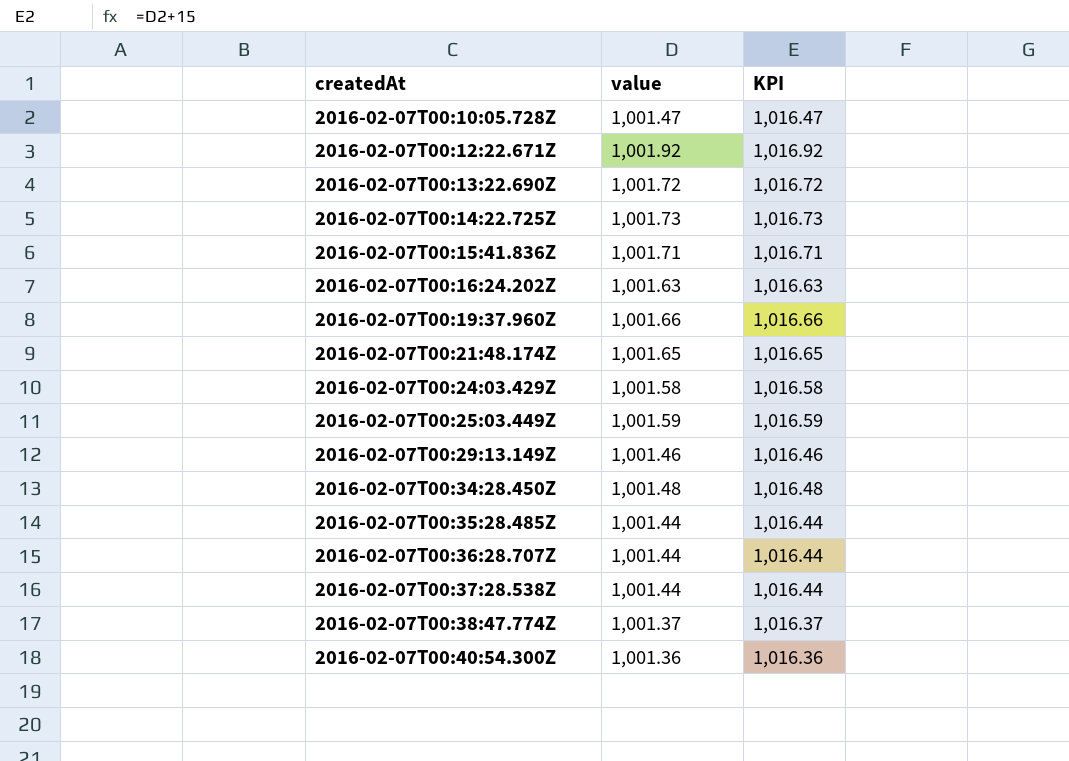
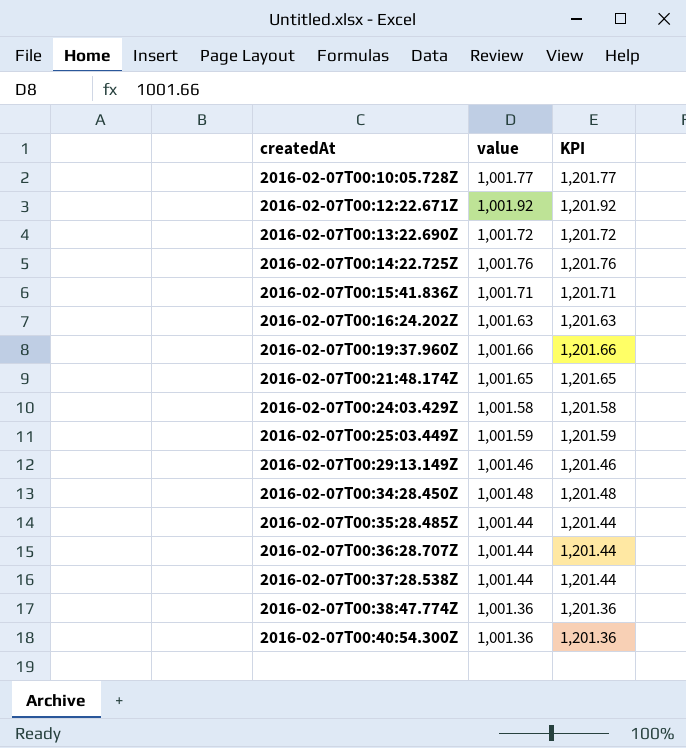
column KPI | formula: [value] + 15 -> [value] + 200
2016-02-07T00:10:05.728Z | value: 1,001.47 -> 1,001.77
2016-02-07T00:14:22.725Z | value: 1,001.73 -> 1,001.76
2016-02-07T00:38:47.774Z | value: 1,001.37 -> 1,001.36

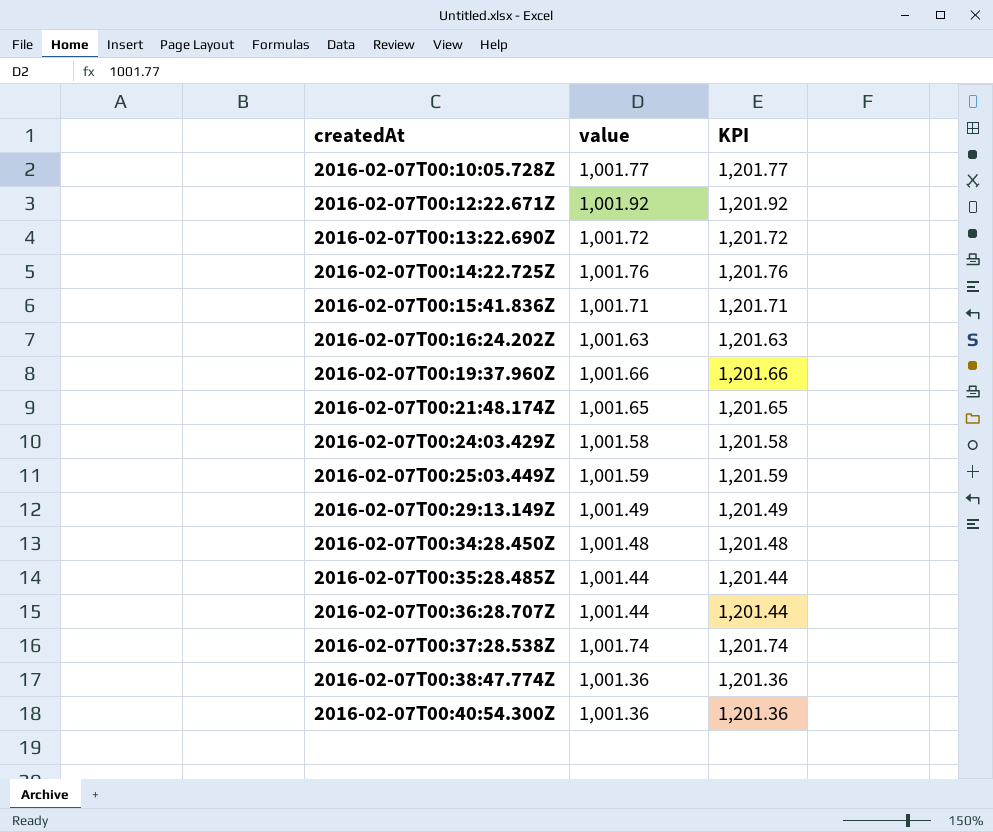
2016-02-07T00:29:13.149Z | value: 1,001.46 -> 1,001.49
2016-02-07T00:29:13.149Z | KPI: 1,201.46 -> 1,201.49
2016-02-07T00:37:28.538Z | value: 1,001.44 -> 1,001.74
2016-02-07T00:37:28.538Z | KPI: 1,201.44 -> 1,201.74

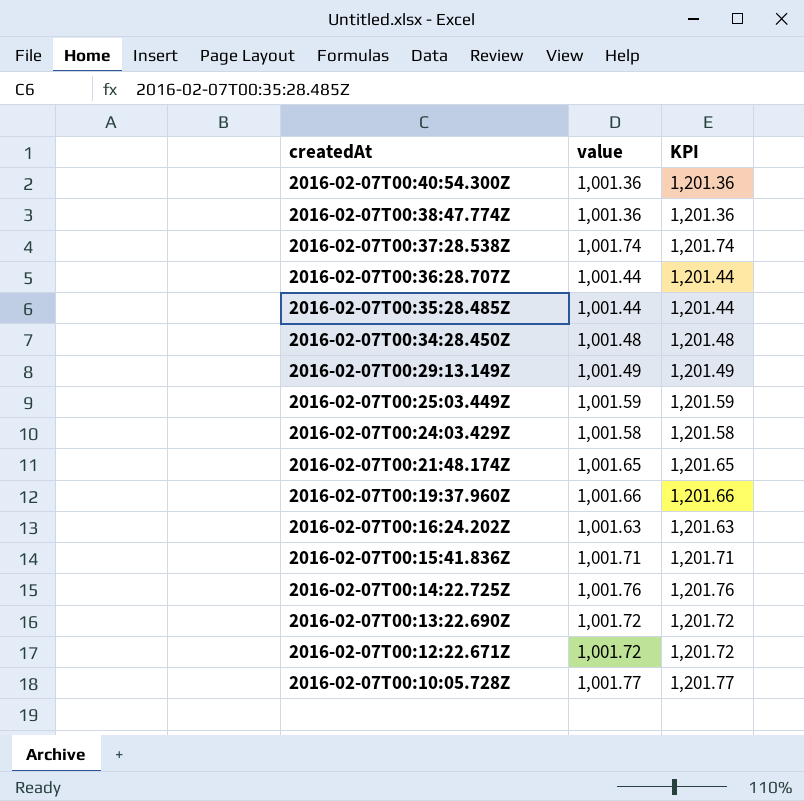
row order: createdAt ascending -> createdAt descending
2016-02-07T00:12:22.671Z | value: 1,001.92 -> 1,001.72
2016-02-07T00:12:22.671Z | KPI: 1,201.92 -> 1,201.72

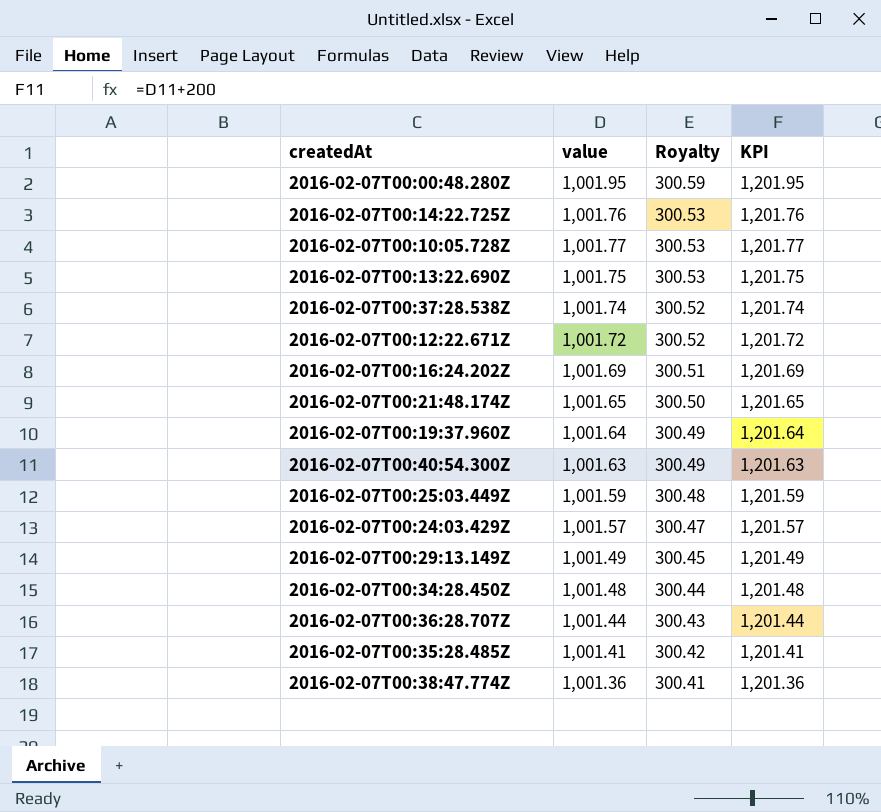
row order: createdAt descending -> Royalty descending
column Royalty | formula: none -> [value] * 0.3
row 2016-02-07T00:15:41.836Z: 1,001.71 | 1,201.71 -> none
row 2016-02-07T00:00:48.280Z: none -> 1,001.95 | 300.59 | 1,201.95
2016-02-07T00:13:22.690Z | value: 1,001.72 -> 1,001.75
2016-02-07T00:13:22.690Z | KPI: 1,201.72 -> 1,201.75
2016-02-07T00:16:24.202Z | value: 1,001.63 -> 1,001.69
2016-02-07T00:16:24.202Z | KPI: 1,201.63 -> 1,201.69
2016-02-07T00:19:37.960Z | value: 1,001.66 -> 1,001.64
2016-02-07T00:19:37.960Z | KPI: 1,201.66 -> 1,201.64
2016-02-07T00:40:54.300Z | value: 1,001.36 -> 1,001.63
2016-02-07T00:40:54.300Z | KPI: 1,201.36 -> 1,201.63
2016-02-07T00:24:03.429Z | value: 1,001.58 -> 1,001.57
2016-02-07T00:24:03.429Z | KPI: 1,201.58 -> 1,201.57
2016-02-07T00:35:28.485Z | value: 1,001.44 -> 1,001.41
2016-02-07T00:35:28.485Z | KPI: 1,201.44 -> 1,201.41

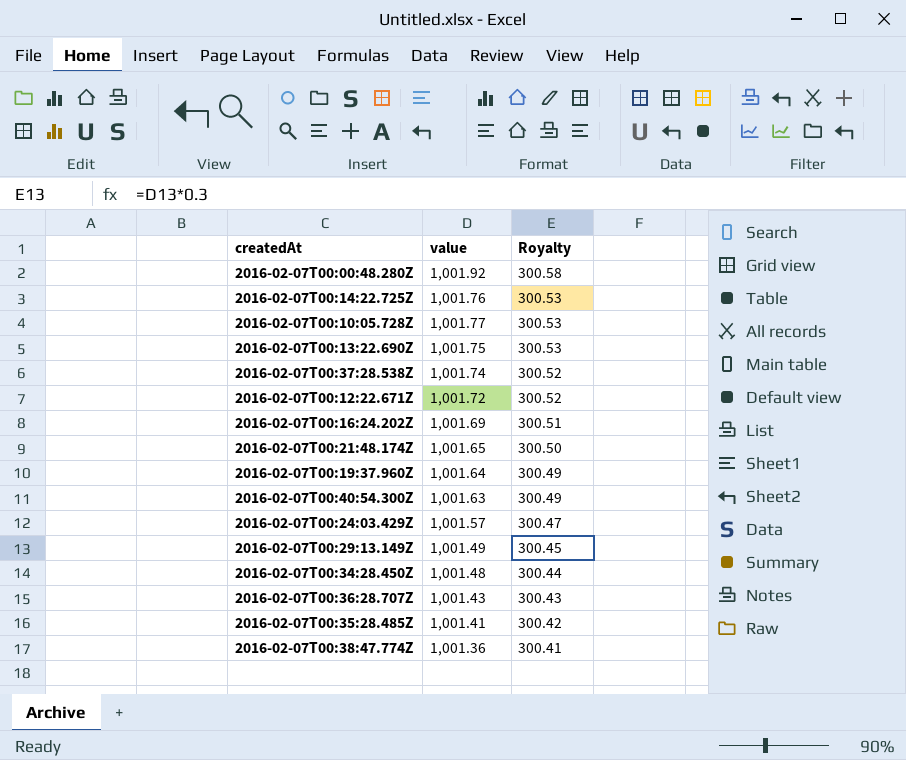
column KPI | formula: [value] + 200 -> none
row 2016-02-07T00:25:03.449Z: 1,001.59 | 300.48 | 1,201.59 -> none
2016-02-07T00:00:48.280Z | value: 1,001.95 -> 1,001.92
2016-02-07T00:00:48.280Z | Royalty: 300.59 -> 300.58
2016-02-07T00:36:28.707Z | value: 1,001.44 -> 1,001.43

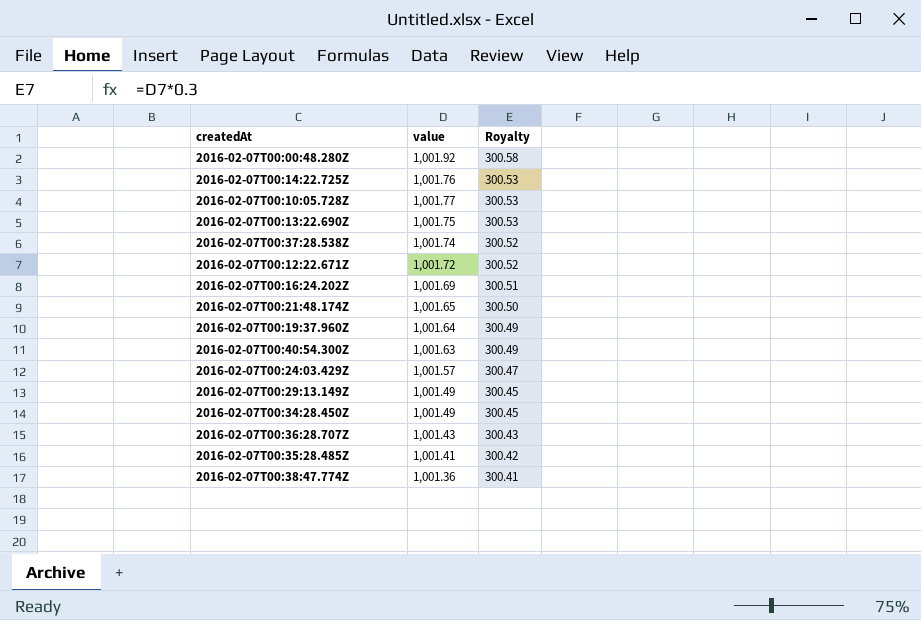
2016-02-07T00:34:28.450Z | value: 1,001.48 -> 1,001.49
2016-02-07T00:34:28.450Z | Royalty: 300.44 -> 300.45

